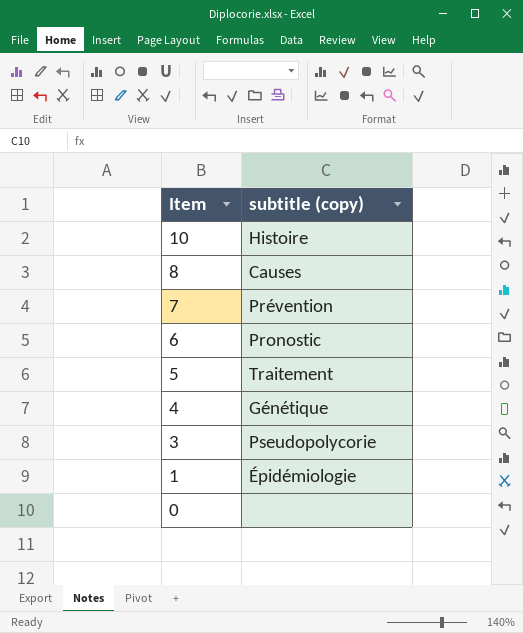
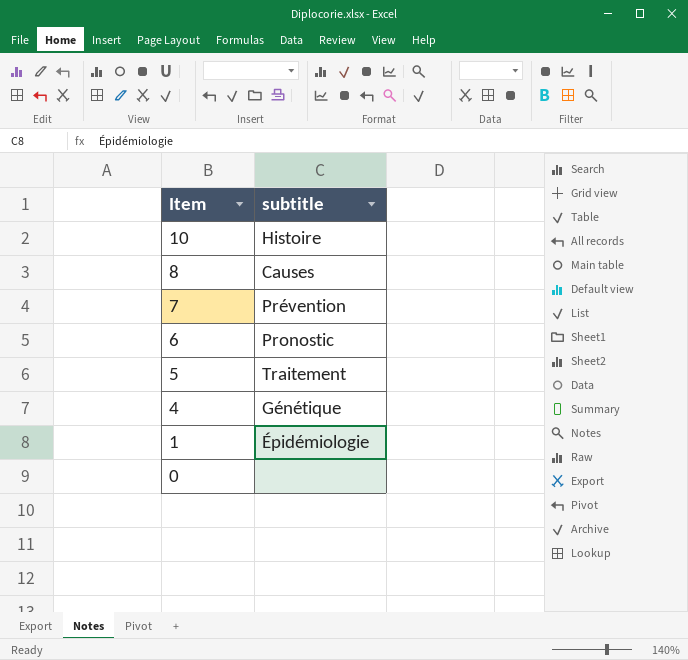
column name: subtitle (copy) -> subtitle
row 3: Pseudopolycorie -> none

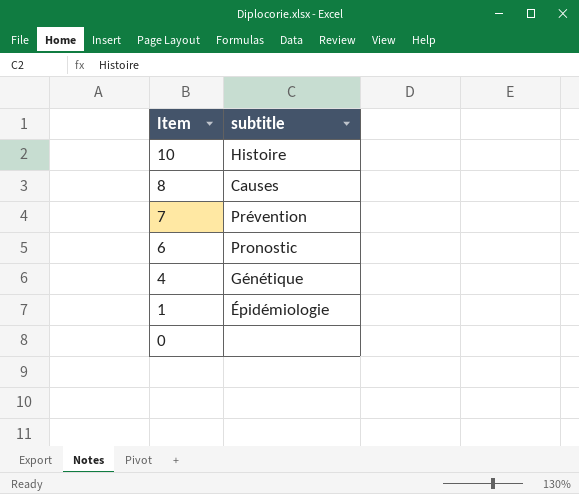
row 5: Traitement -> none

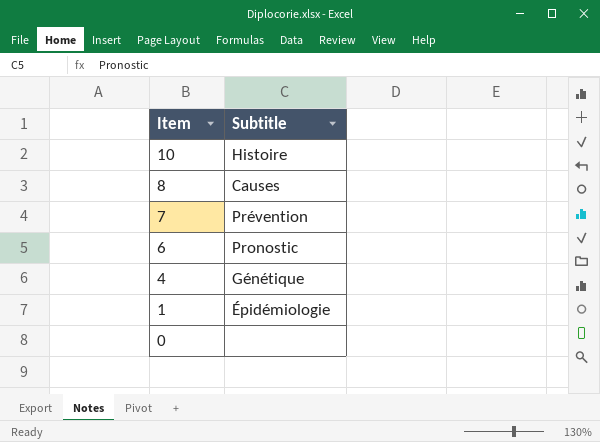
column name: subtitle -> Subtitle

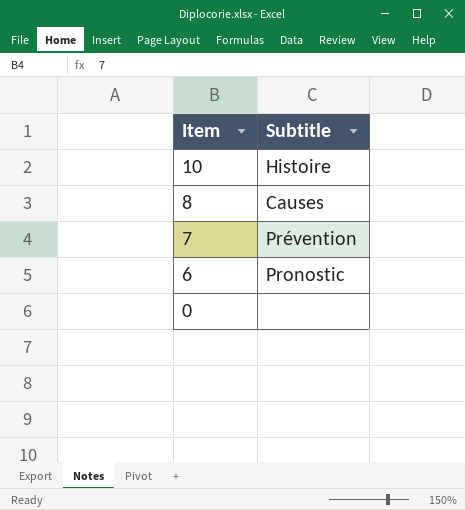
row 4: Génétique -> none
row 1: Épidémiologie -> none

